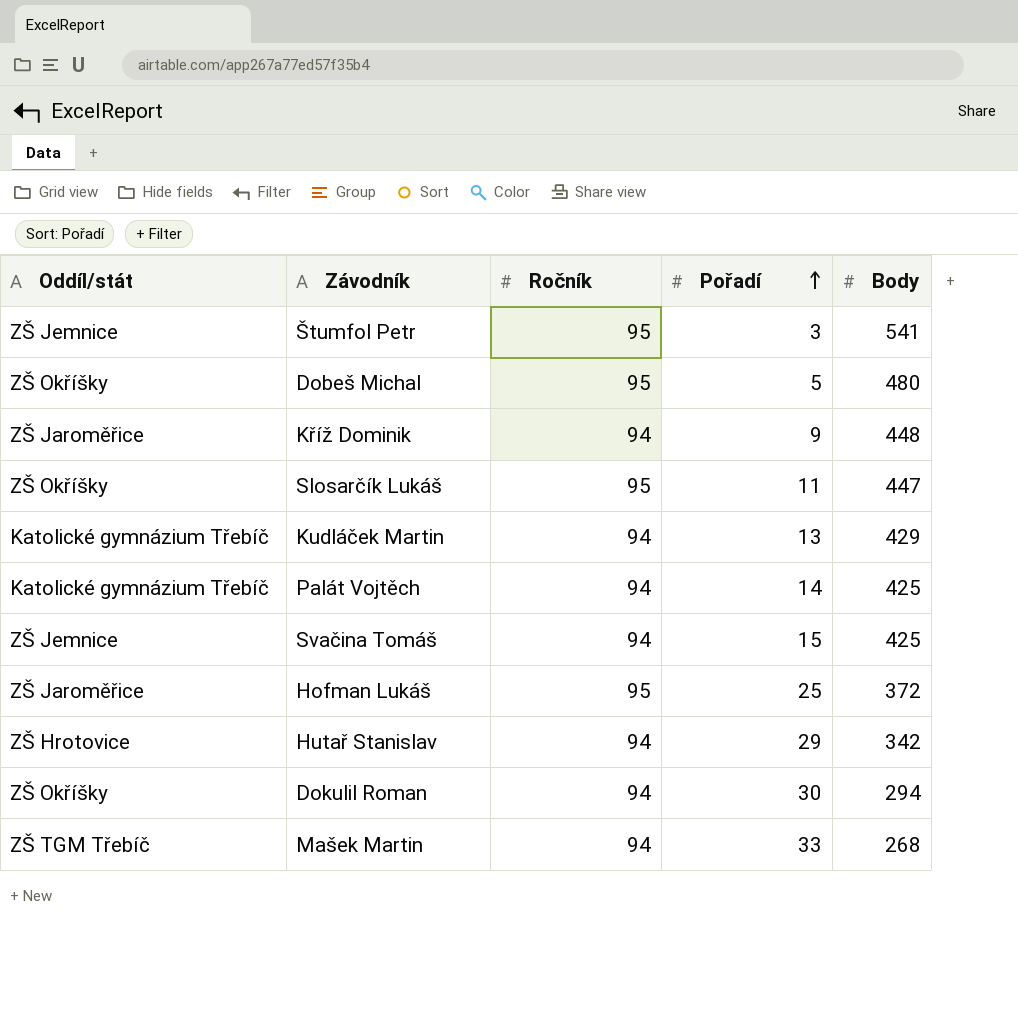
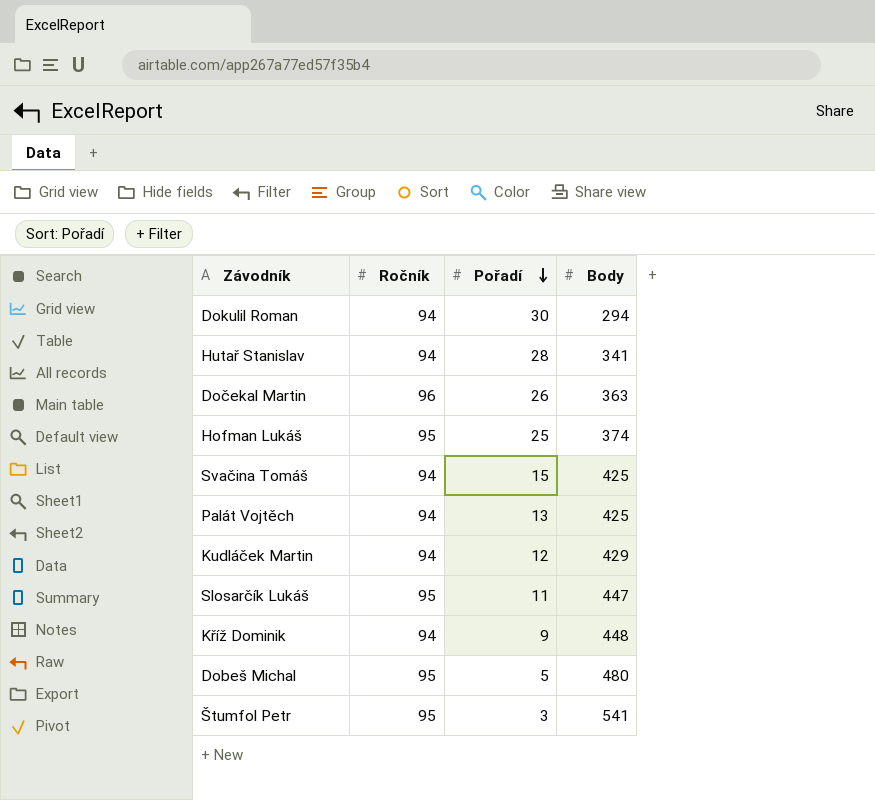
row order: Pořadí ascending -> Pořadí descending
column Oddíl/stát | position: 1 -> none
row Mašek Martin: ZŠ TGM Třebíč | 94 | 33 | 268 -> none
Hutař Stanislav | Pořadí: 29 -> 28
Hutař Stanislav | Body: 342 -> 341
row Dočekal Martin: none -> 96 | 26 | 363
Hofman Lukáš | Body: 372 -> 374
Palát Vojtěch | Pořadí: 14 -> 13
Kudláček Martin | Pořadí: 13 -> 12

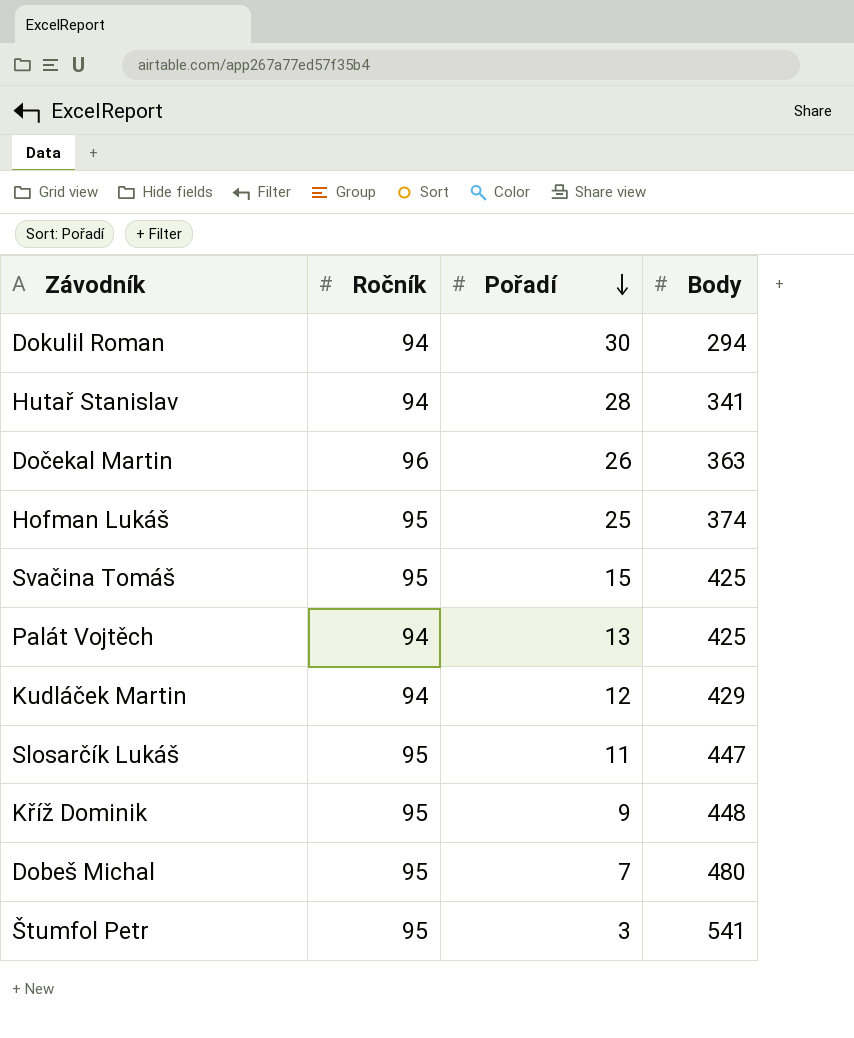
Svačina Tomáš | Ročník: 94 -> 95
Kříž Dominik | Ročník: 94 -> 95
Dobeš Michal | Pořadí: 5 -> 7

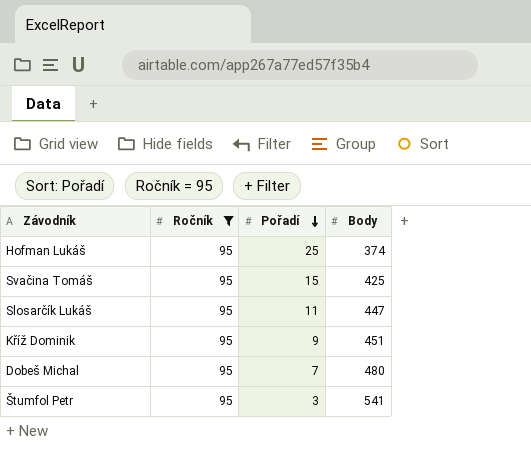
filter: none -> Ročník = 95
Kříž Dominik | Body: 448 -> 451

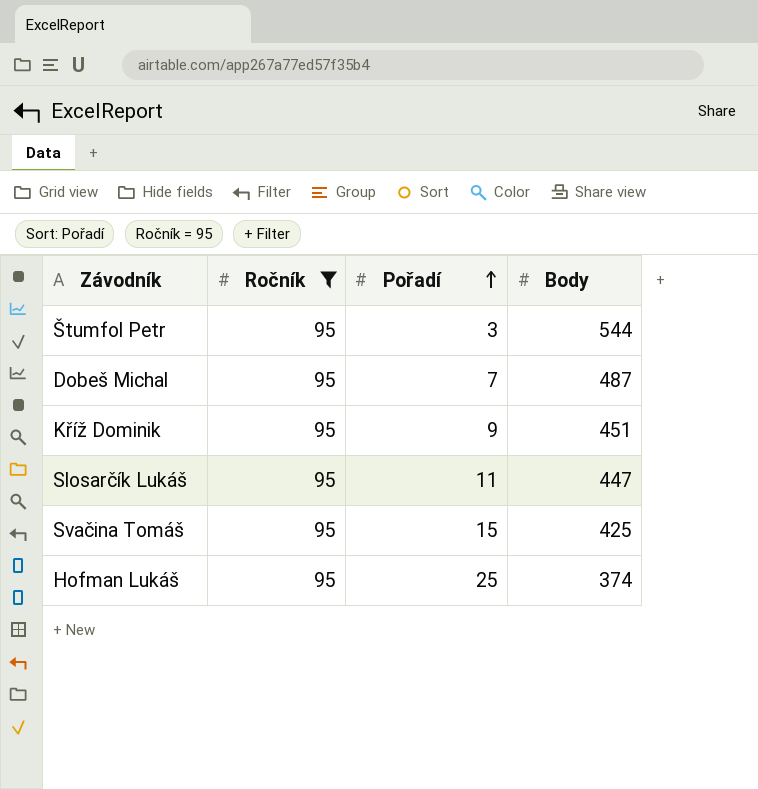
row order: Pořadí descending -> Pořadí ascending
Štumfol Petr | Body: 541 -> 544
Dobeš Michal | Body: 480 -> 487

